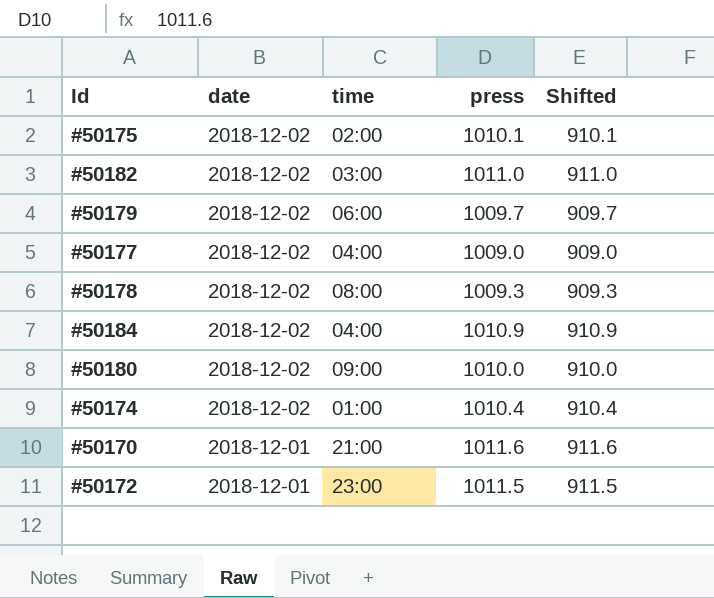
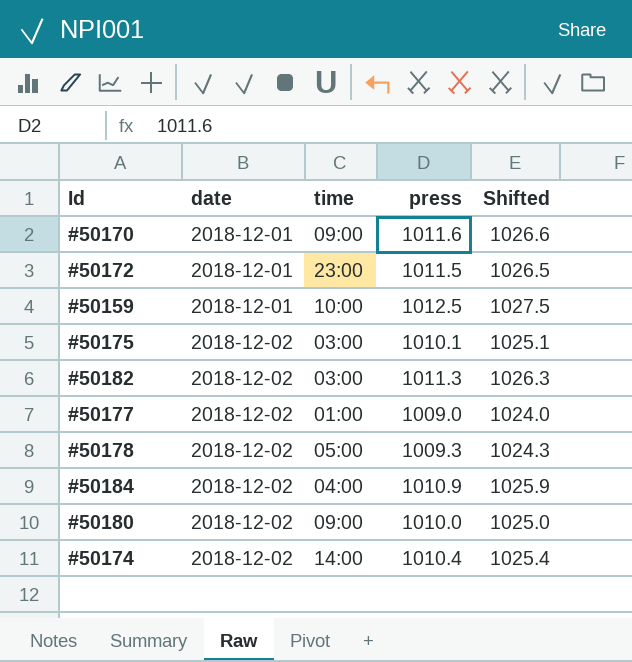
row order: date descending -> date ascending
column Shifted | formula: [press] - 100 -> [press] + 15
row #50179: 2018-12-02 | 06:00 | 1009.7 | 909.7 -> none
#50170 | time: 21:00 -> 09:00
row #50159: none -> 2018-12-01 | 10:00 | 1012.5 | 1027.5
#50175 | time: 02:00 -> 03:00
#50182 | press: 1011.0 -> 1011.3
#50177 | time: 04:00 -> 01:00
#50178 | time: 08:00 -> 05:00
#50174 | time: 01:00 -> 14:00

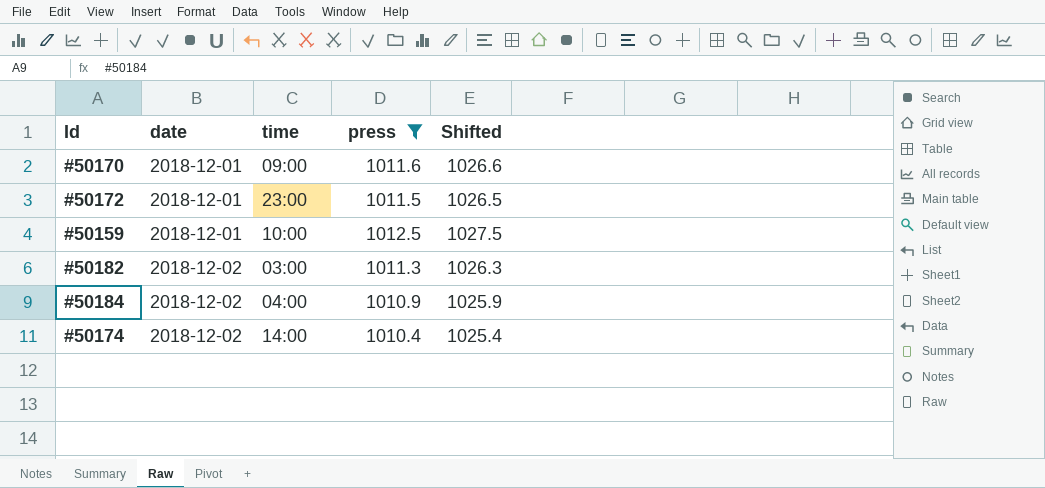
filter: none -> press >= 1010.4

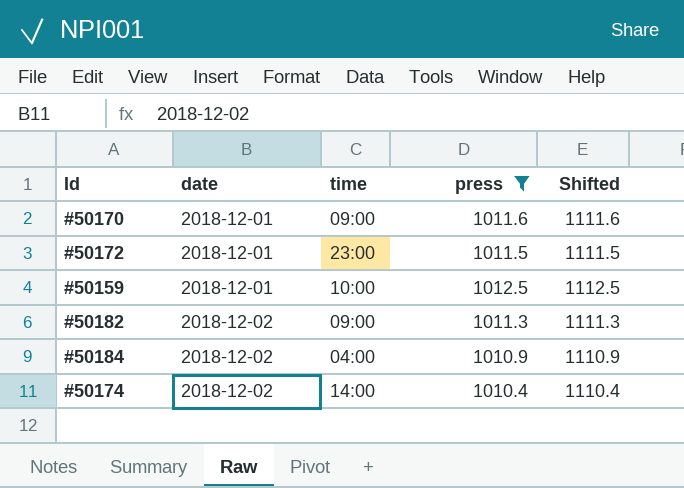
column Shifted | formula: [press] + 15 -> [press] + 100
#50182 | time: 03:00 -> 09:00

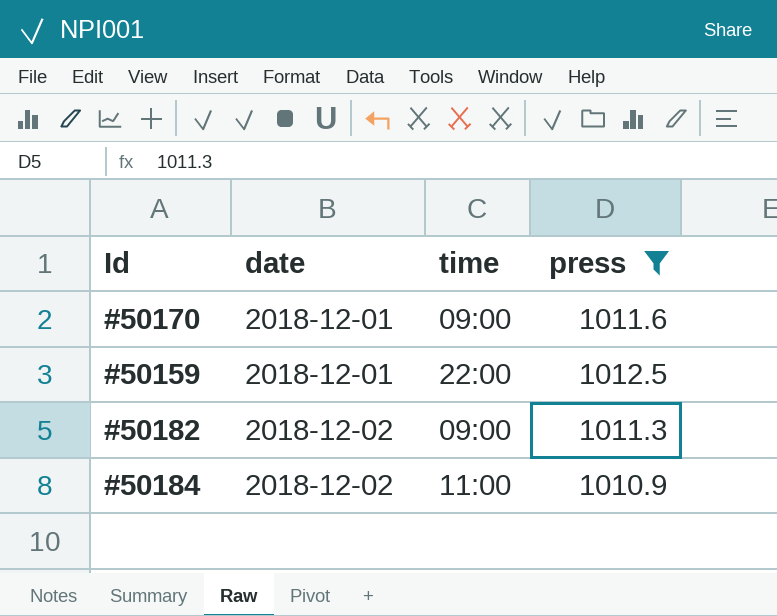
column Shifted | formula: [press] + 100 -> none
row #50172: 2018-12-01 | 23:00 | 1011.5 | 1111.5 -> none
row #50174: 2018-12-02 | 14:00 | 1010.4 | 1110.4 -> none
#50159 | time: 10:00 -> 22:00
#50184 | time: 04:00 -> 11:00

